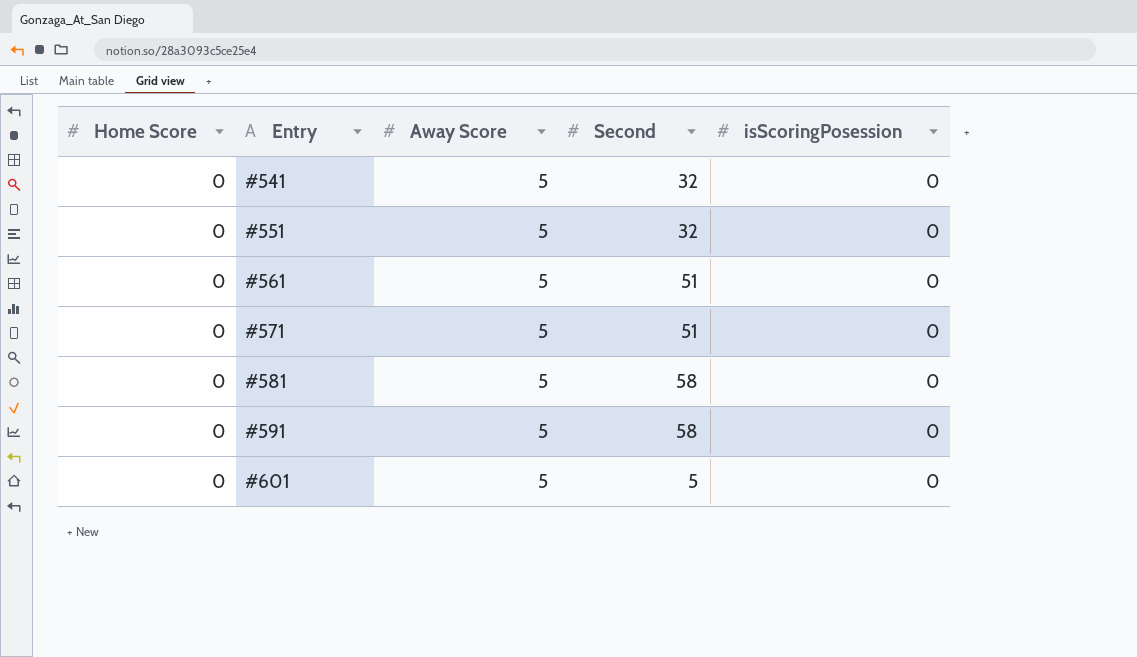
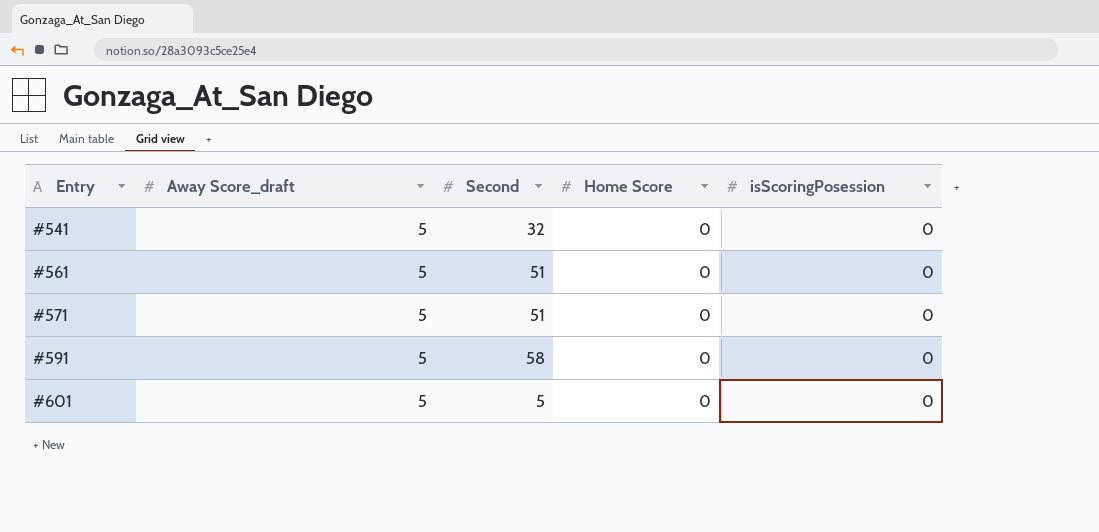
column name: Away Score -> Away Score_draft
column Home Score | position: 1 -> 4
row #551: 0 | 5 | 32 | 0 -> none
row #581: 0 | 5 | 58 | 0 -> none

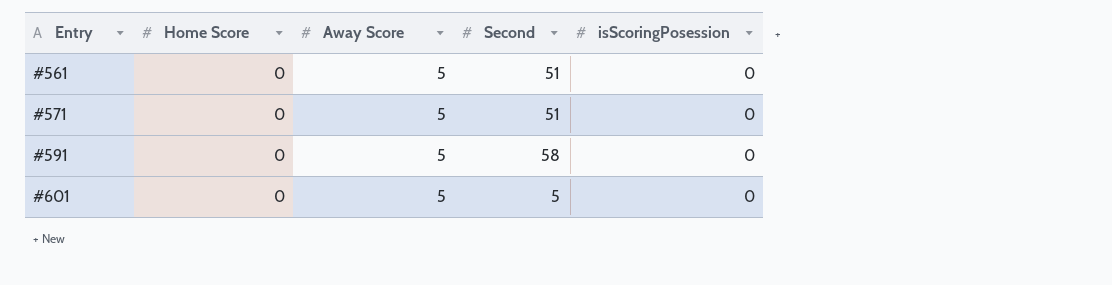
column Home Score | position: 4 -> 2
column name: Away Score_draft -> Away Score
row #541: 5 | 32 | 0 | 0 -> none

